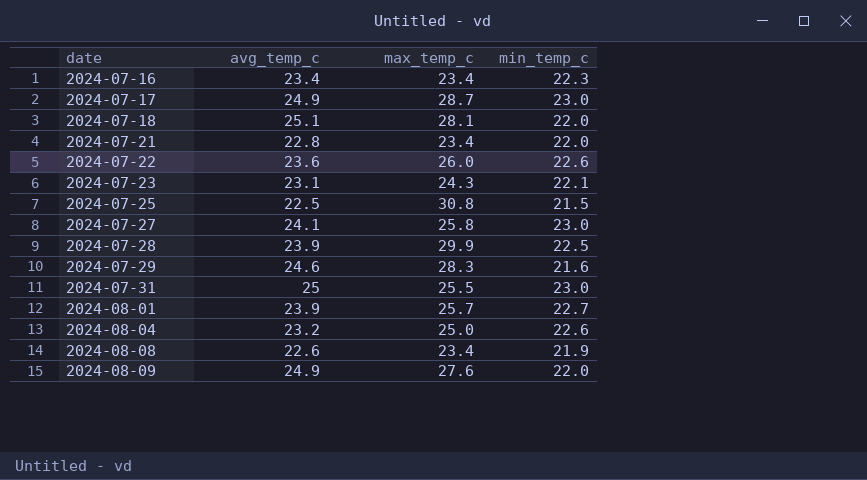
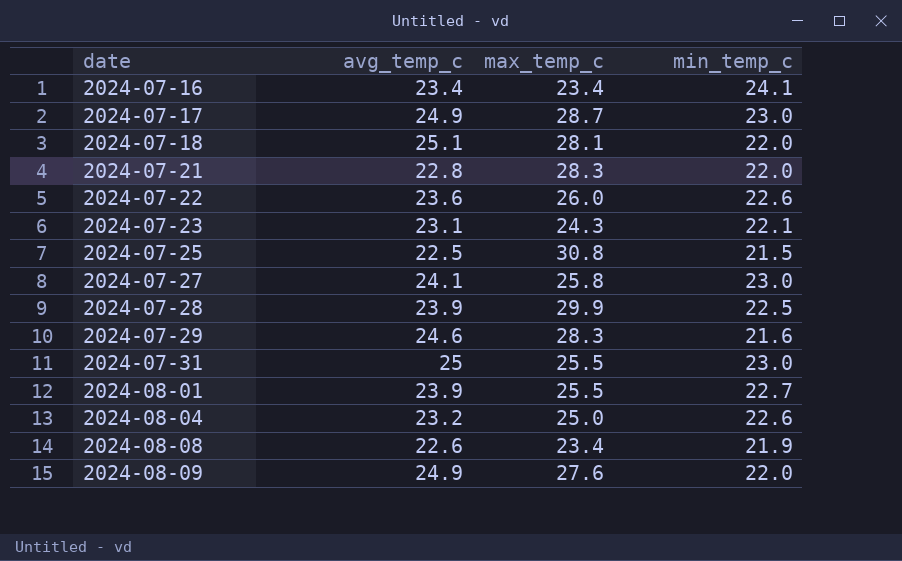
2024-07-16 | min_temp_c: 22.3 -> 24.1
2024-07-21 | max_temp_c: 23.4 -> 28.3
2024-08-01 | max_temp_c: 25.7 -> 25.5

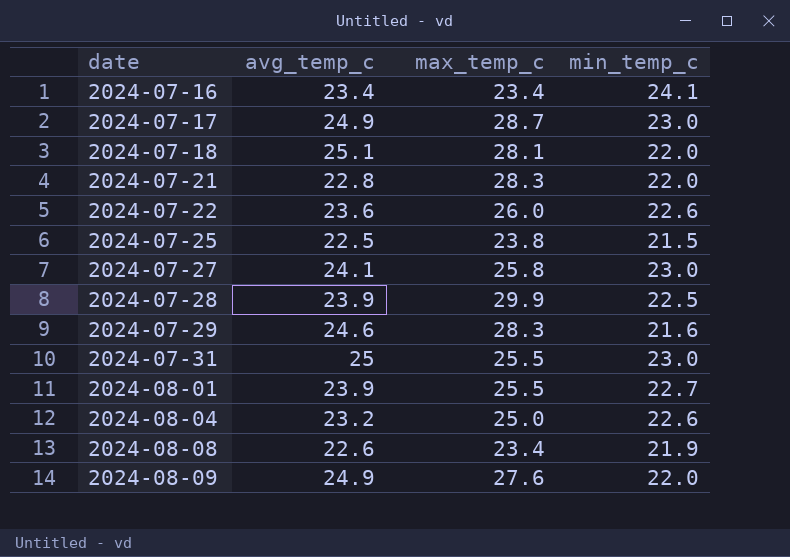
row 2024-07-23: 23.1 | 24.3 | 22.1 -> none
2024-07-25 | max_temp_c: 30.8 -> 23.8

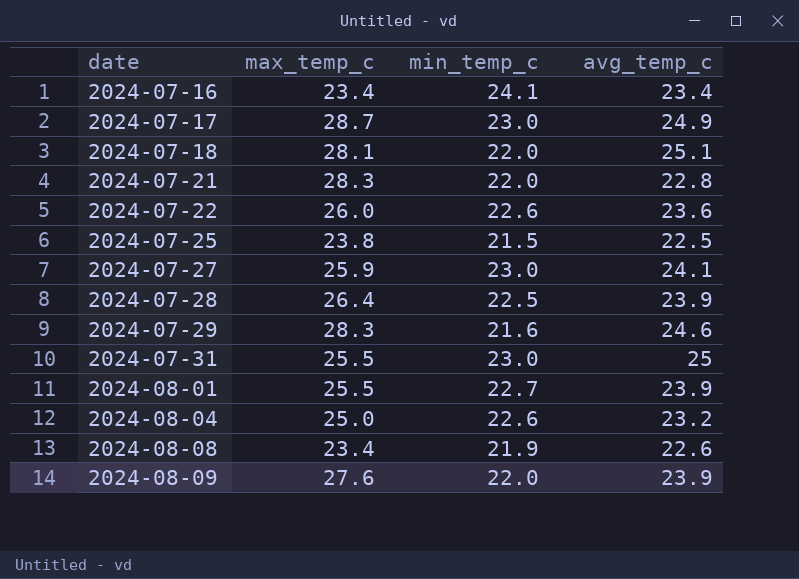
column avg_temp_c | position: 2 -> 4
2024-07-27 | max_temp_c: 25.8 -> 25.9
2024-07-28 | max_temp_c: 29.9 -> 26.4
2024-08-09 | avg_temp_c: 24.9 -> 23.9

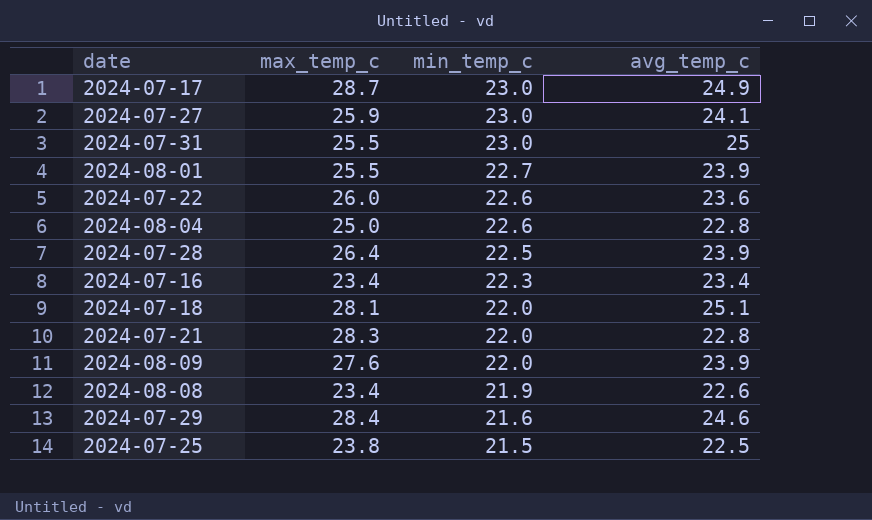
row order: date ascending -> min_temp_c descending
2024-08-04 | avg_temp_c: 23.2 -> 22.8
2024-07-16 | min_temp_c: 24.1 -> 22.3
2024-07-29 | max_temp_c: 28.3 -> 28.4

